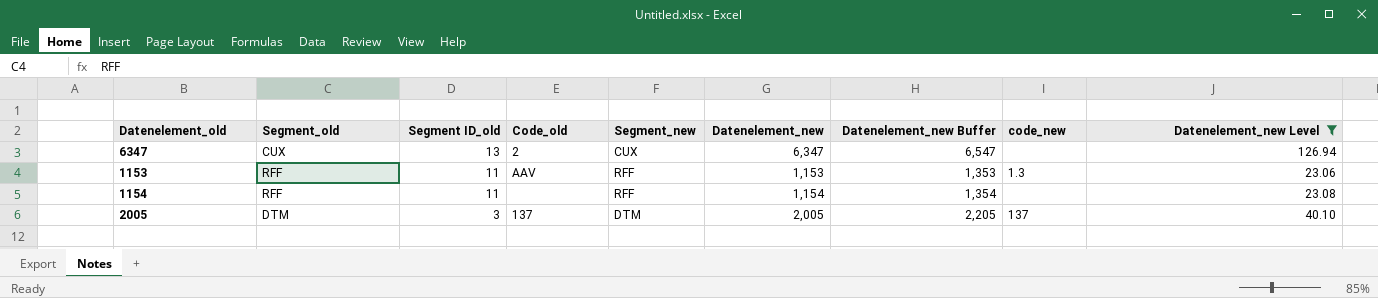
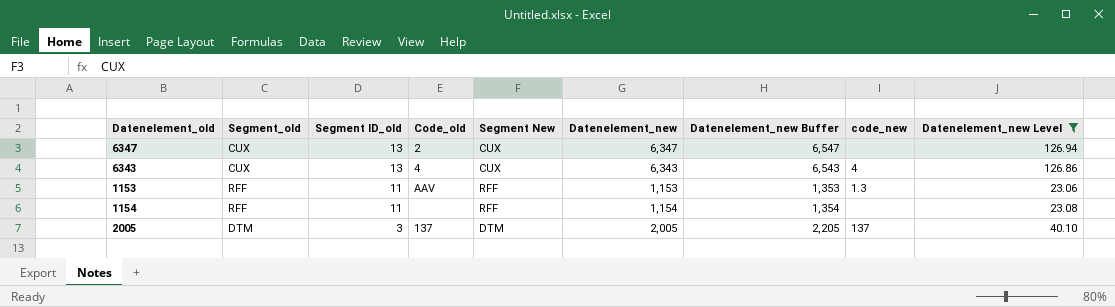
column name: Segment_new -> Segment New
row 6343: none -> CUX | 13 | 4 | CUX | 6,343 | 6,543 | 4 | 126.86

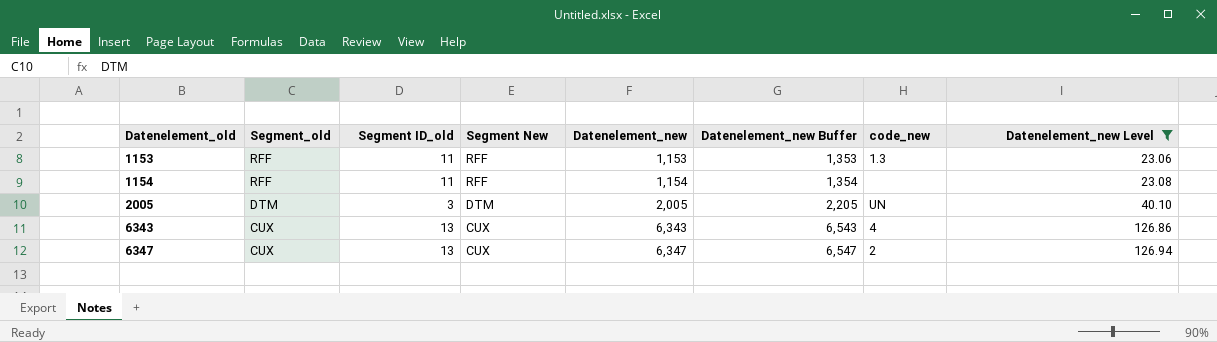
row order: Segment ID_old descending -> Datenelement_old ascending
column Code_old | position: 4 -> none
2005 | code_new: 137 -> UN
6347 | code_new: none -> 2

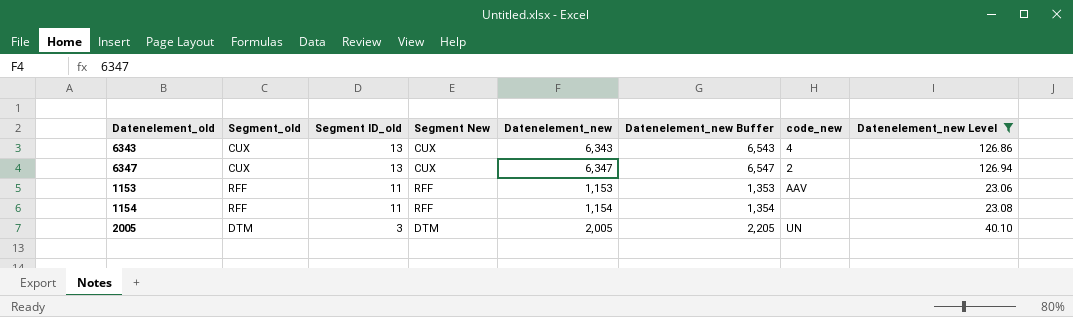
row order: Datenelement_old ascending -> Segment ID_old descending
1153 | code_new: 1.3 -> AAV

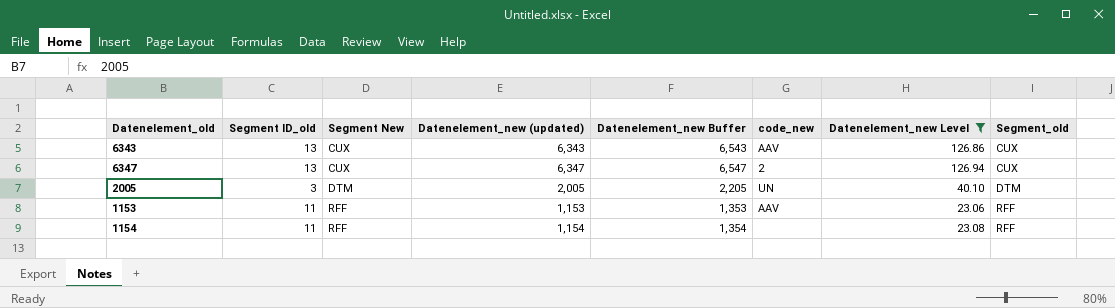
row order: Segment ID_old descending -> Segment New ascending
column name: Datenelement_new -> Datenelement_new (updated)
column Segment_old | position: 2 -> 8
6343 | code_new: 4 -> AAV

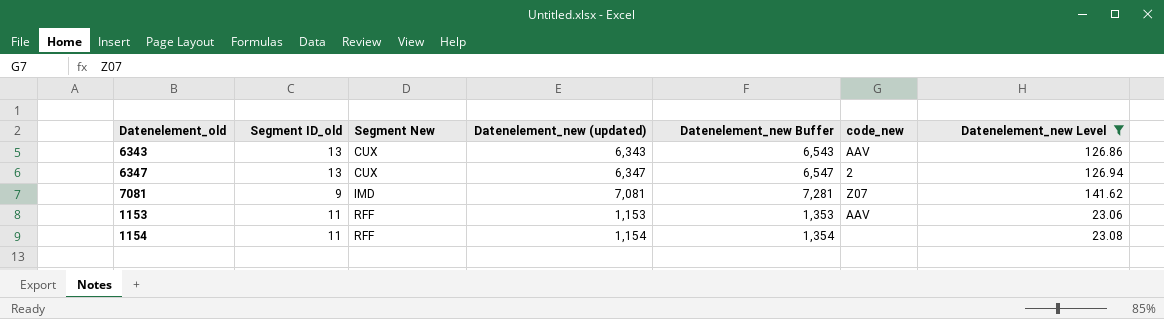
column Segment_old | position: 8 -> none
row 2005: 3 | DTM | 2,005 | 2,205 | UN | 40.10 | DTM -> none
row 7081: none -> 9 | IMD | 7,081 | 7,281 | Z07 | 141.62

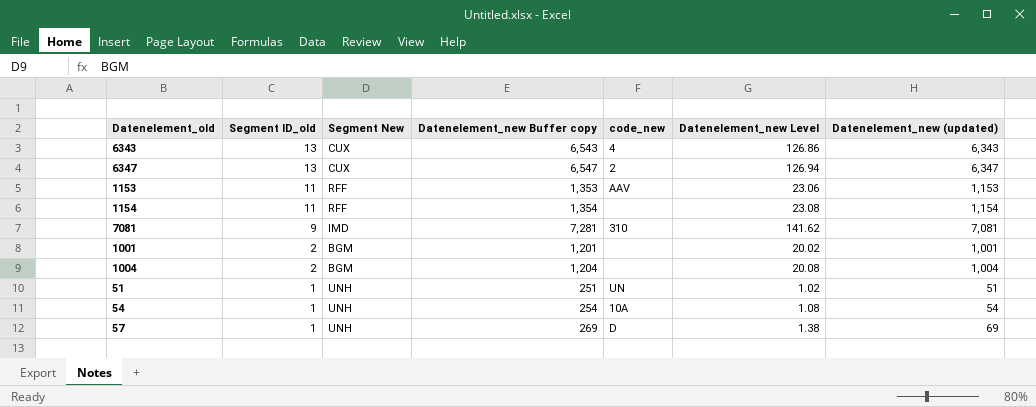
filter: Datenelement_new Level >= 23.06 -> none
row order: Segment New ascending -> Segment ID_old descending
column name: Datenelement_new Buffer -> Datenelement_new Buffer copy
column Datenelement_new (updated) | position: 4 -> 7
6343 | code_new: AAV -> 4
7081 | code_new: Z07 -> 310

